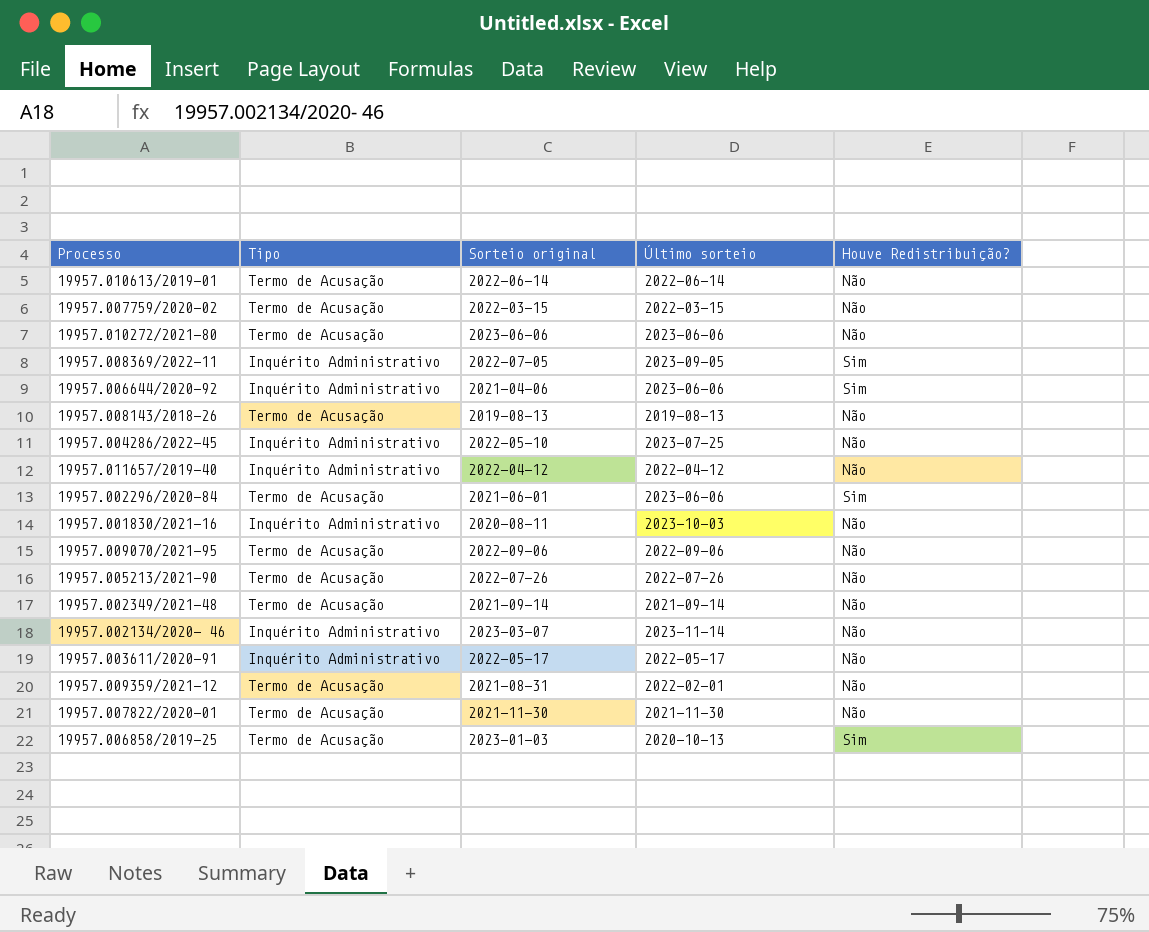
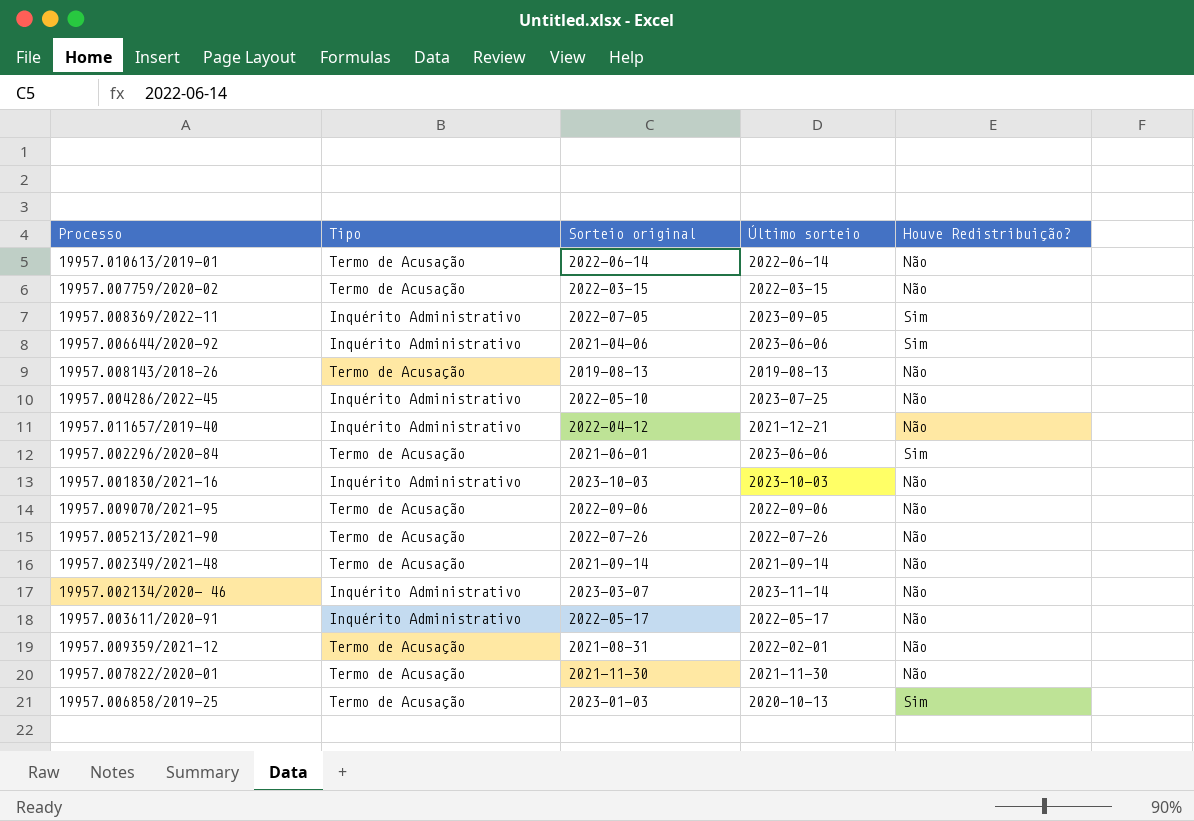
row 19957.010272/2021-80: Termo de Acusação | 2023-06-06 | 2023-06-06 | Não -> none
19957.011657/2019-40 | Último sorteio: 2022-04-12 -> 2021-12-21
19957.001830/2021-16 | Sorteio original: 2020-08-11 -> 2023-10-03

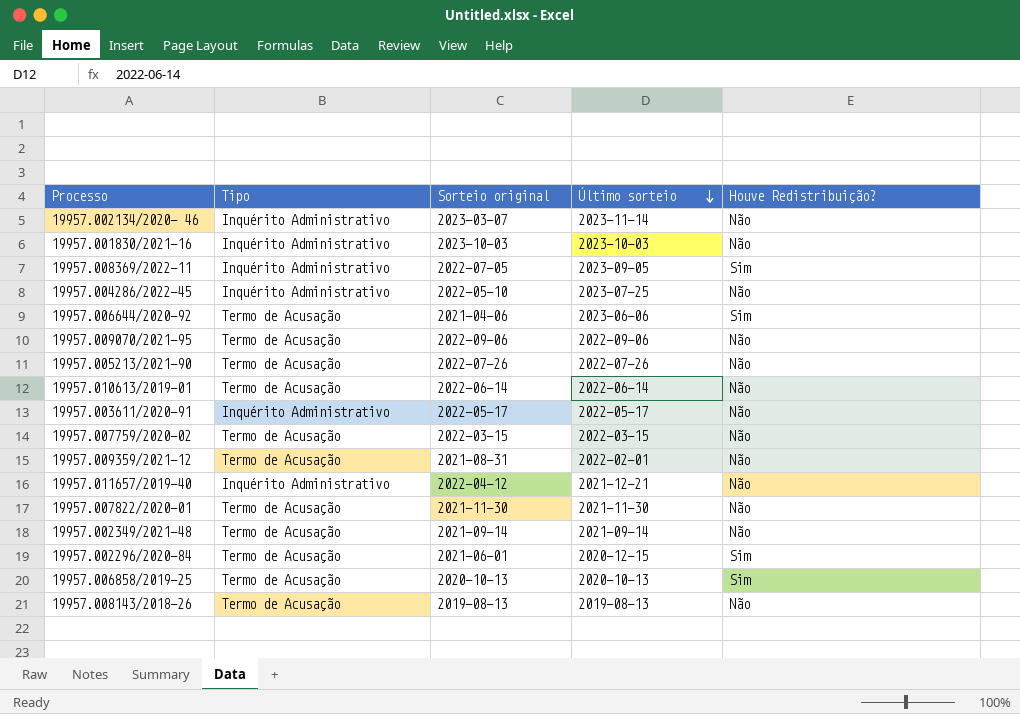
row order: none -> Último sorteio descending
19957.006644/2020-92 | Tipo: Inquérito Administrativo -> Termo de Acusação
19957.002296/2020-84 | Último sorteio: 2023-06-06 -> 2020-12-15
19957.006858/2019-25 | Sorteio original: 2023-01-03 -> 2020-10-13

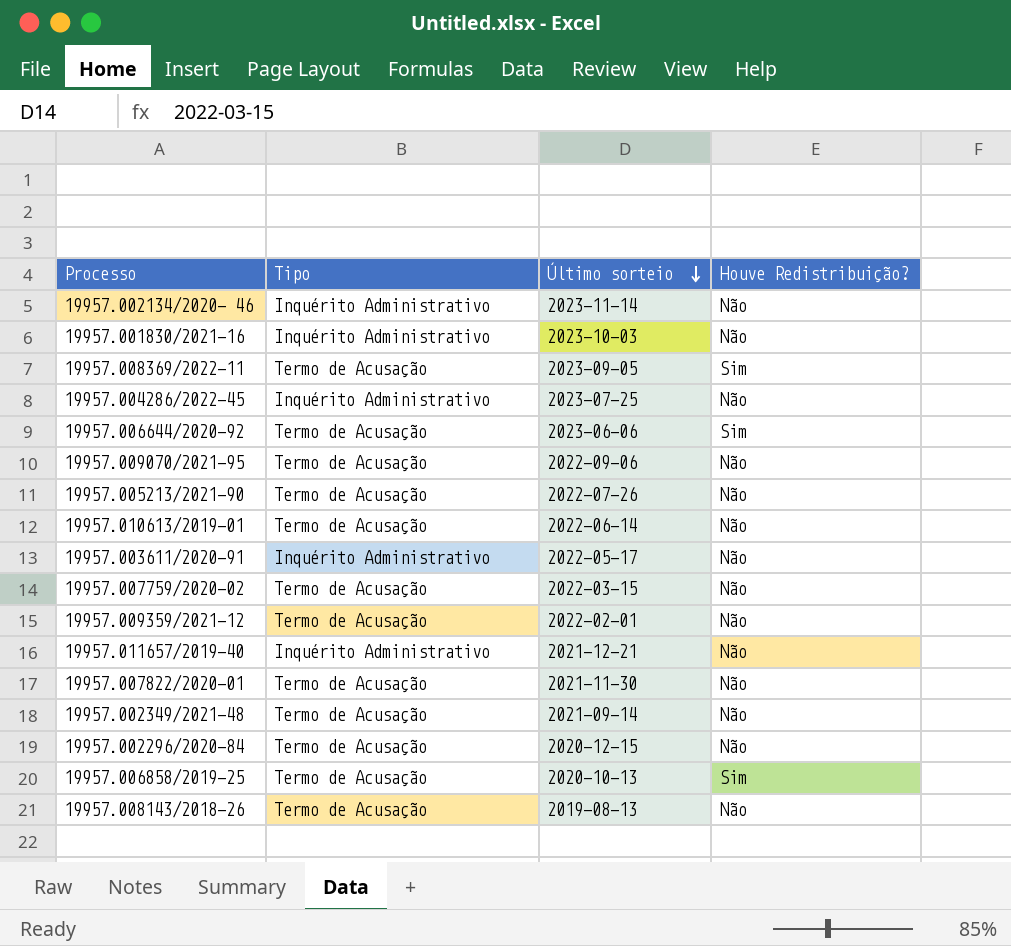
column Sorteio original | position: 3 -> none
19957.008369/2022-11 | Tipo: Inquérito Administrativo -> Termo de Acusação
19957.002296/2020-84 | Houve Redistribuição?: Sim -> Não

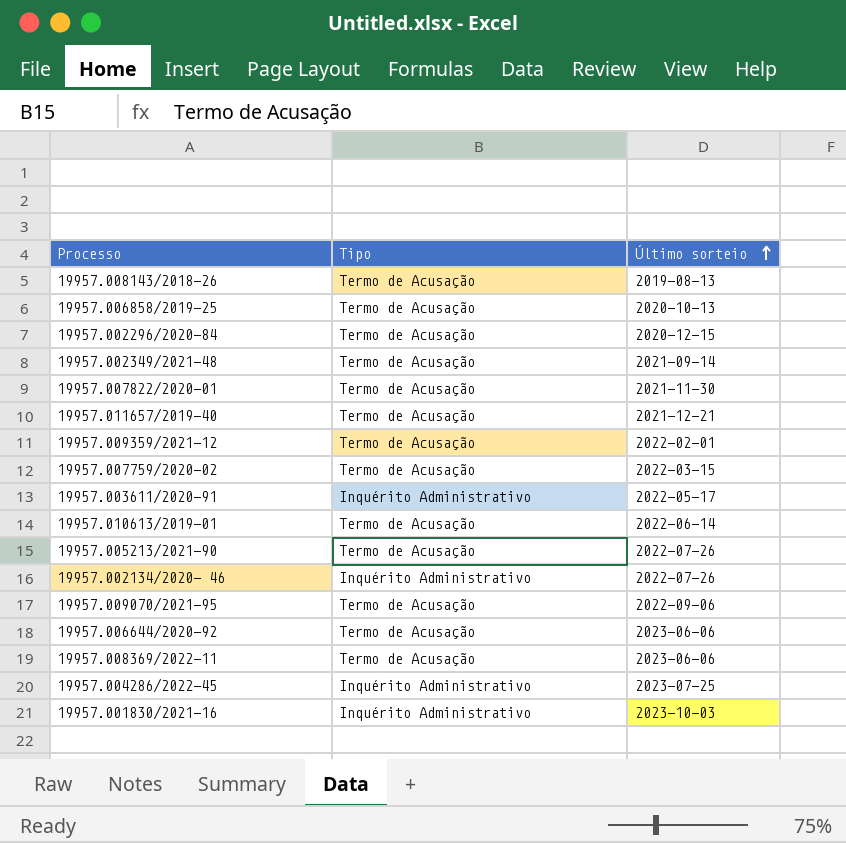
row order: Último sorteio descending -> Último sorteio ascending
column Houve Redistribuição? | position: 4 -> none
19957.011657/2019-40 | Tipo: Inquérito Administrativo -> Termo de Acusação
19957.002134/2020- 46 | Último sorteio: 2023-11-14 -> 2022-07-26
19957.008369/2022-11 | Último sorteio: 2023-09-05 -> 2023-06-06

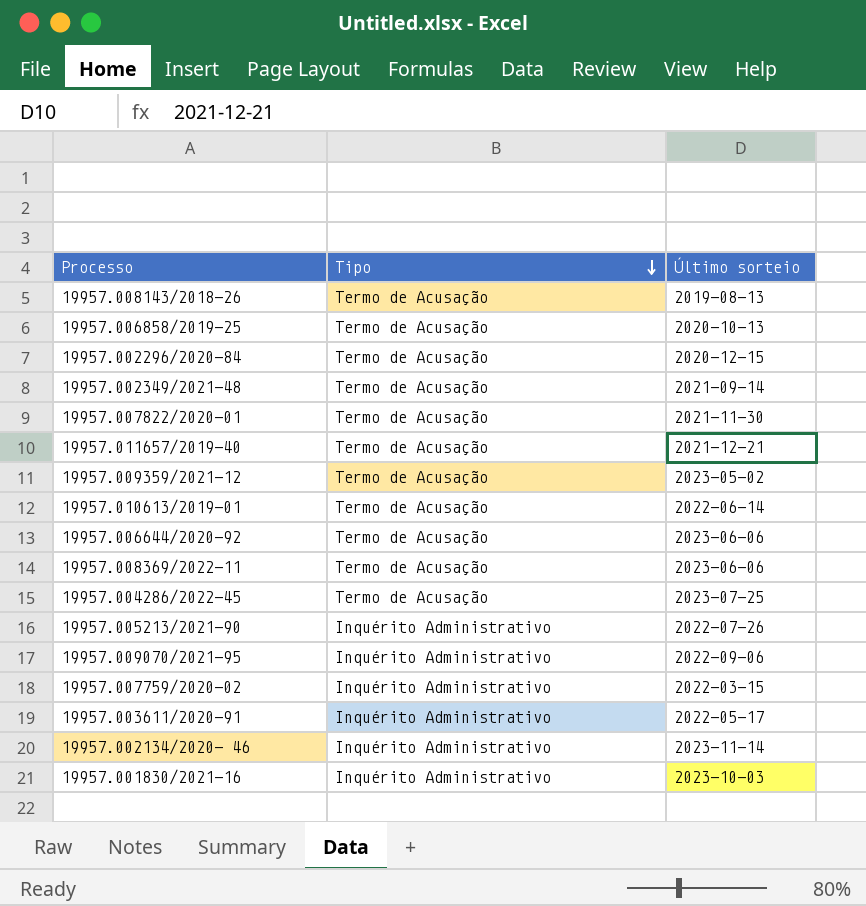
row order: Último sorteio ascending -> Tipo descending
19957.009359/2021-12 | Último sorteio: 2022-02-01 -> 2023-05-02
19957.004286/2022-45 | Tipo: Inquérito Administrativo -> Termo de Acusação
19957.005213/2021-90 | Tipo: Termo de Acusação -> Inquérito Administrativo
19957.009070/2021-95 | Tipo: Termo de Acusação -> Inquérito Administrativo
19957.007759/2020-02 | Tipo: Termo de Acusação -> Inquérito Administrativo
19957.002134/2020- 46 | Último sorteio: 2022-07-26 -> 2023-11-14

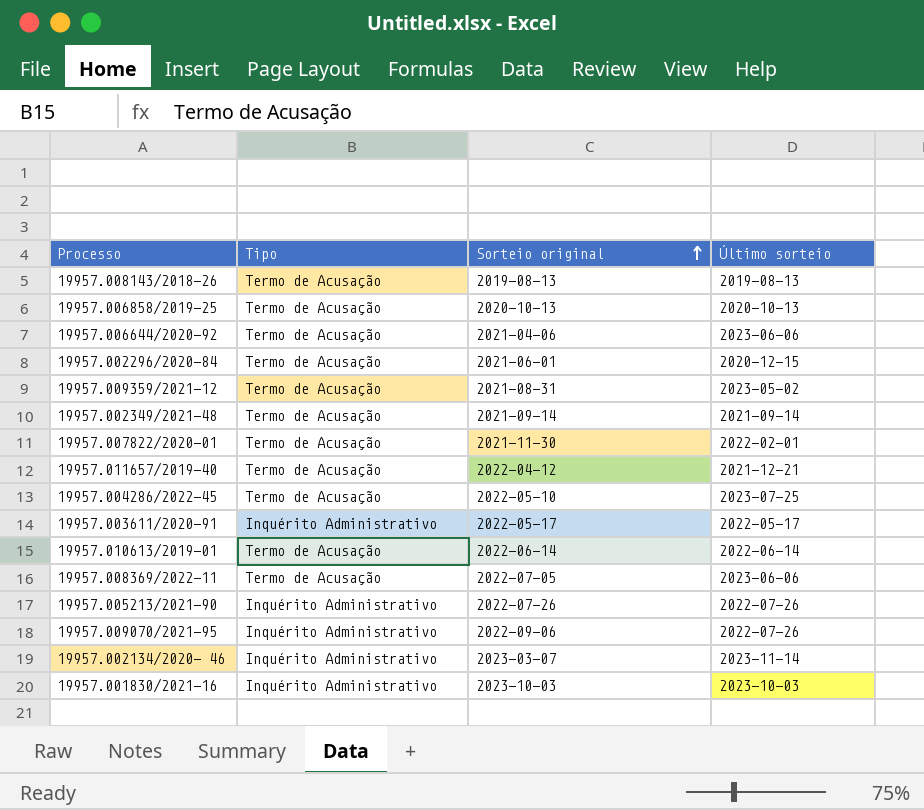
row order: Tipo descending -> Sorteio original ascending
column Sorteio original | position: none -> 3
row 19957.007759/2020-02: Inquérito Administrativo | 2022-03-15 -> none
19957.007822/2020-01 | Último sorteio: 2021-11-30 -> 2022-02-01
19957.009070/2021-95 | Último sorteio: 2022-09-06 -> 2022-07-26

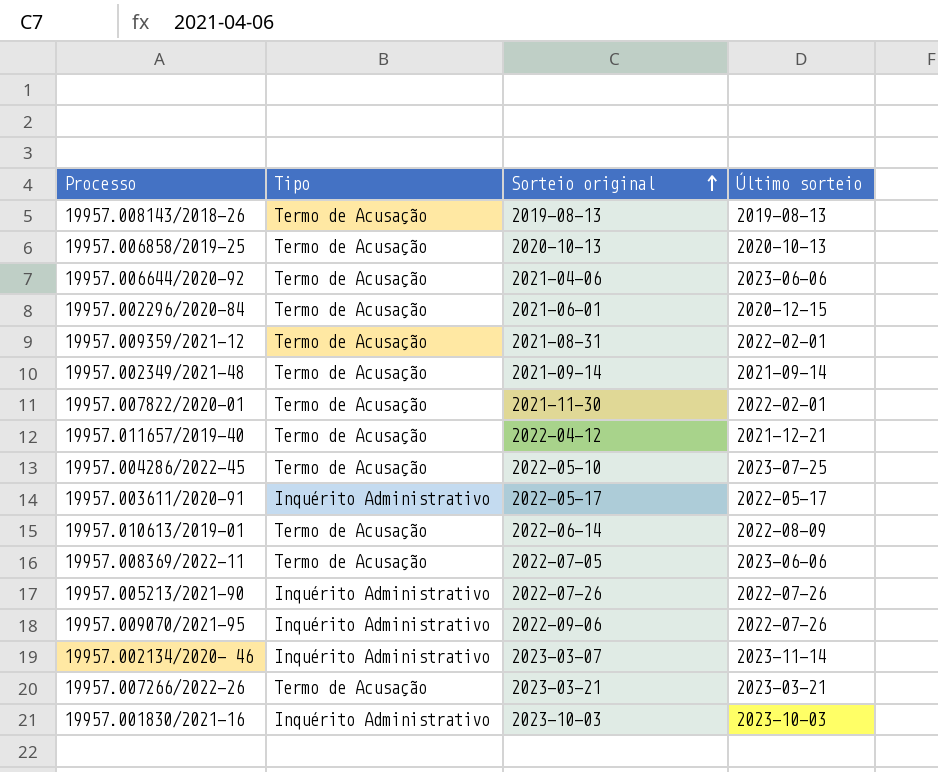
19957.009359/2021-12 | Último sorteio: 2023-05-02 -> 2022-02-01
19957.010613/2019-01 | Último sorteio: 2022-06-14 -> 2022-08-09
row 19957.007266/2022-26: none -> Termo de Acusação | 2023-03-21 | 2023-03-21

